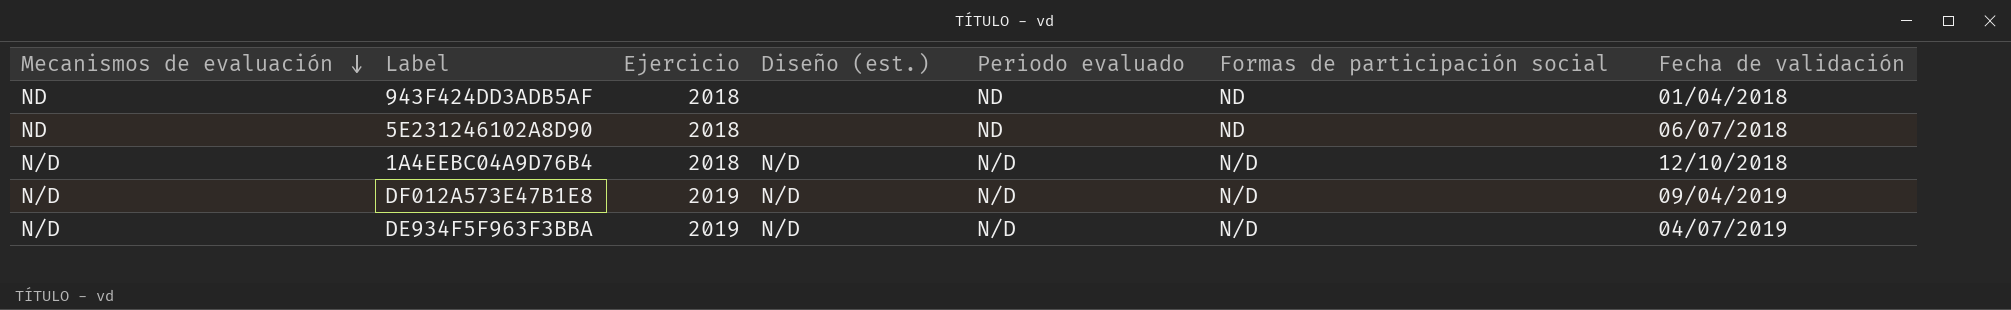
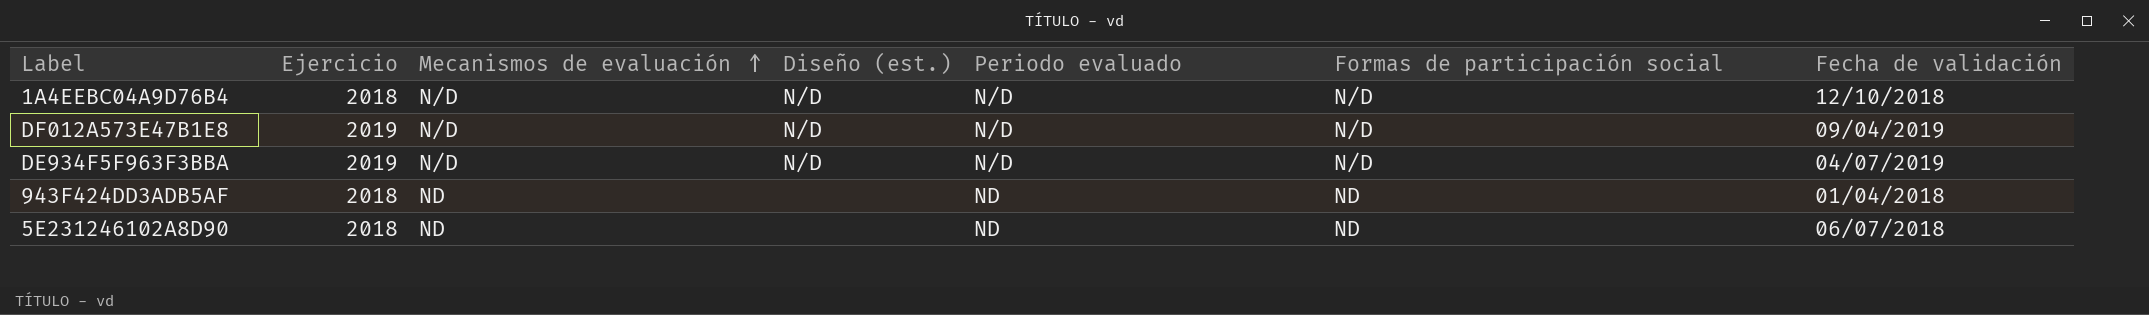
row order: Mecanismos de evaluación descending -> Mecanismos de evaluación ascending
column Mecanismos de evaluación | position: 1 -> 3

